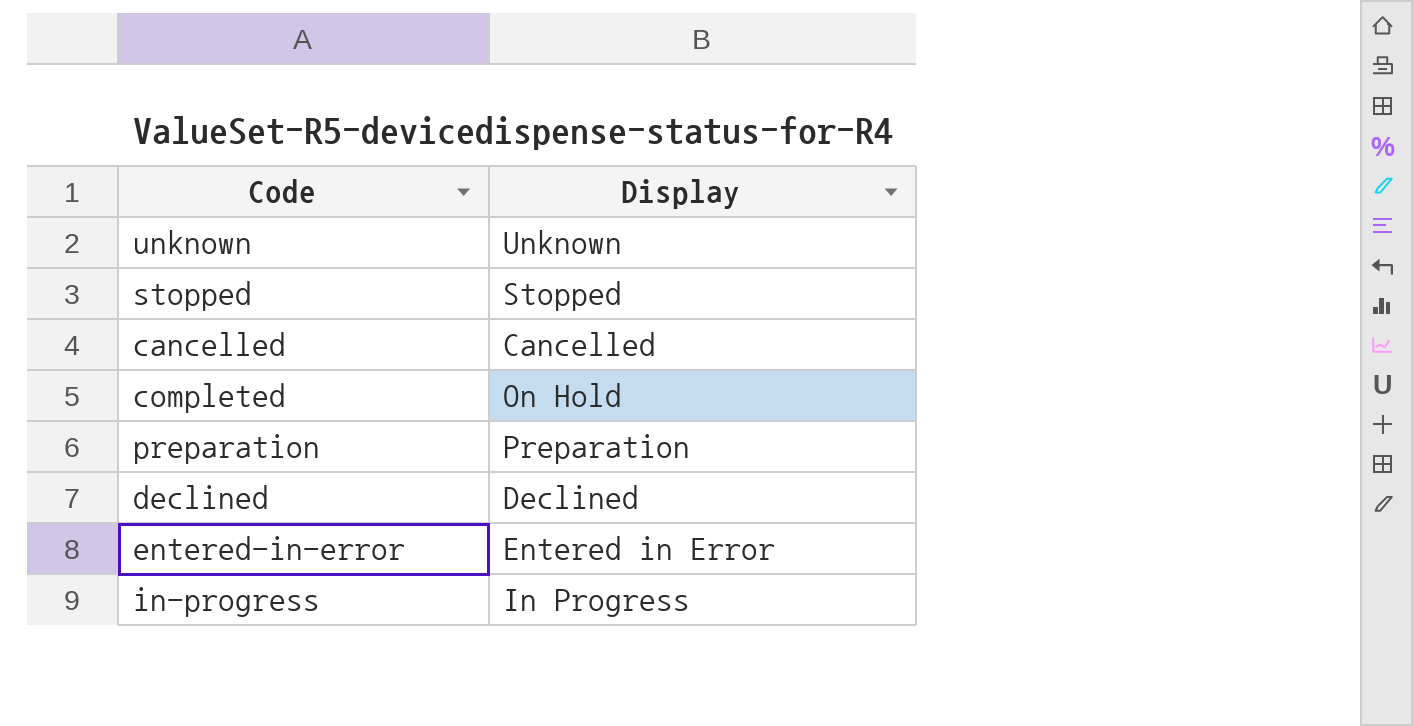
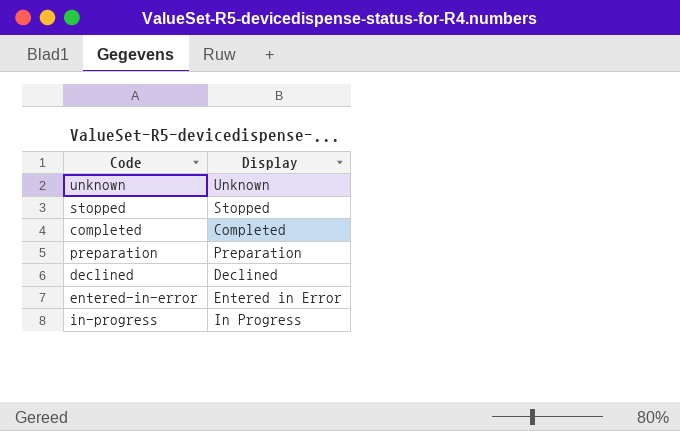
row cancelled: Cancelled -> none
completed | Display: On Hold -> Completed

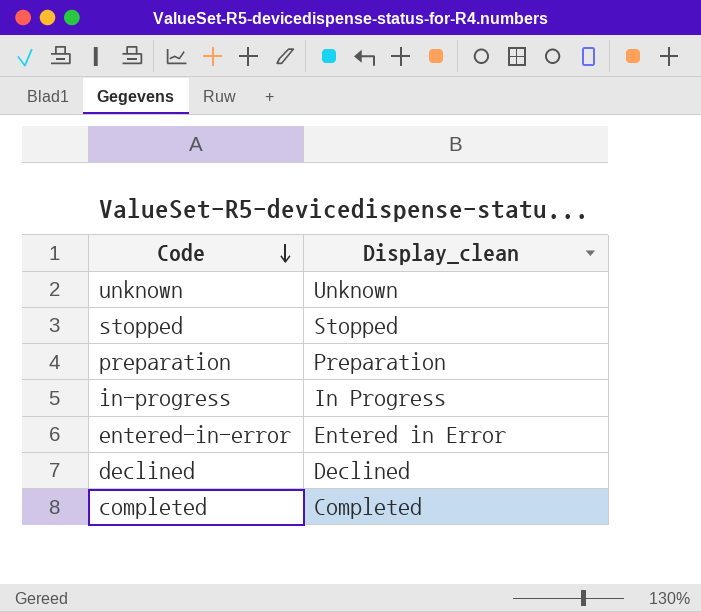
row order: none -> Code descending
column name: Display -> Display_clean

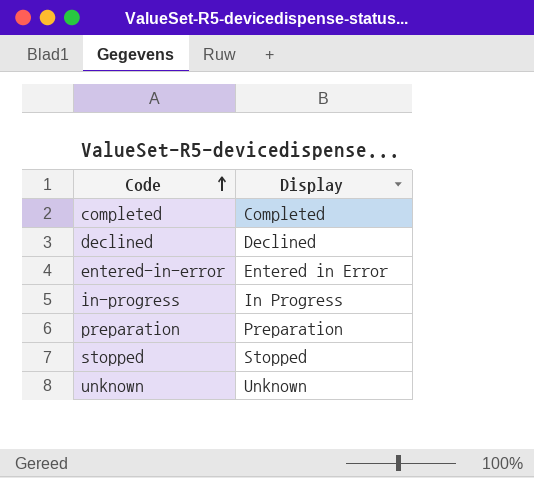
row order: Code descending -> Code ascending
column name: Display_clean -> Display

